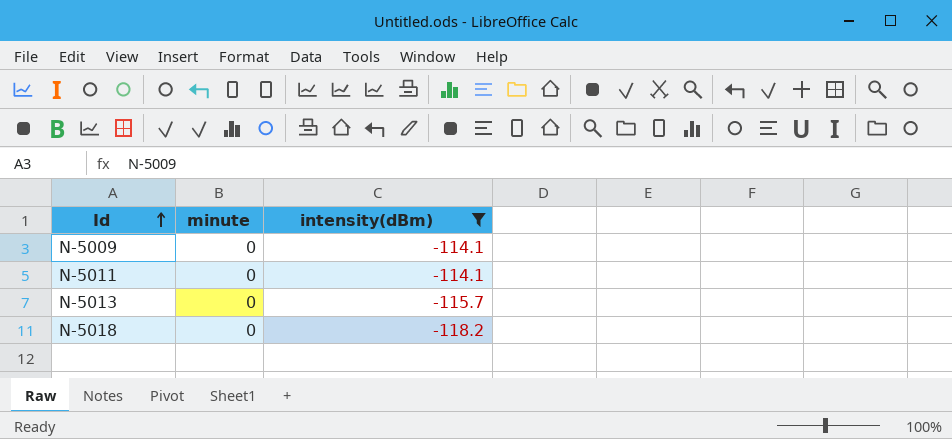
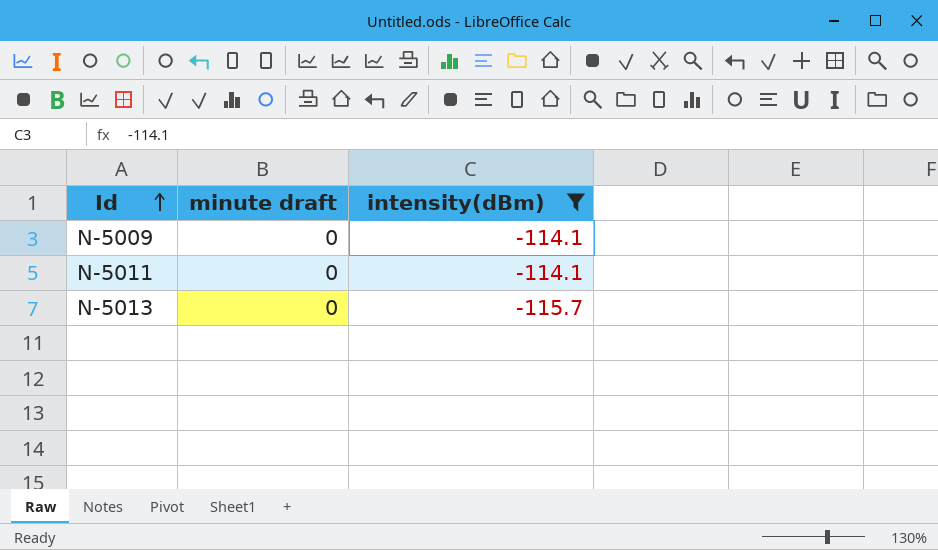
column name: minute -> minute draft
row N-5018: 0 | -118.2 -> none

